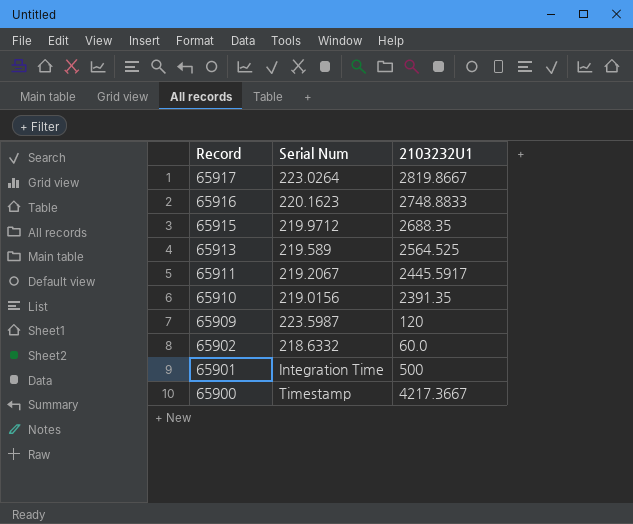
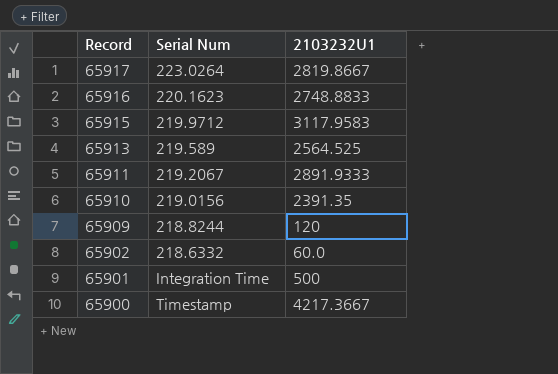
65915 | 2103232U1: 2688.35 -> 3117.9583
65911 | 2103232U1: 2445.5917 -> 2891.9333
65909 | Serial Num: 223.5987 -> 218.8244

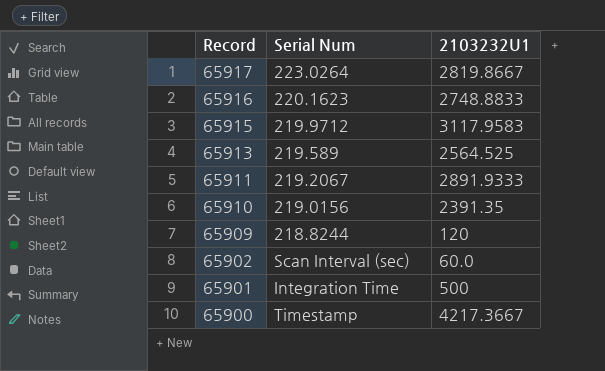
65902 | Serial Num: 218.6332 -> Scan Interval (sec)

